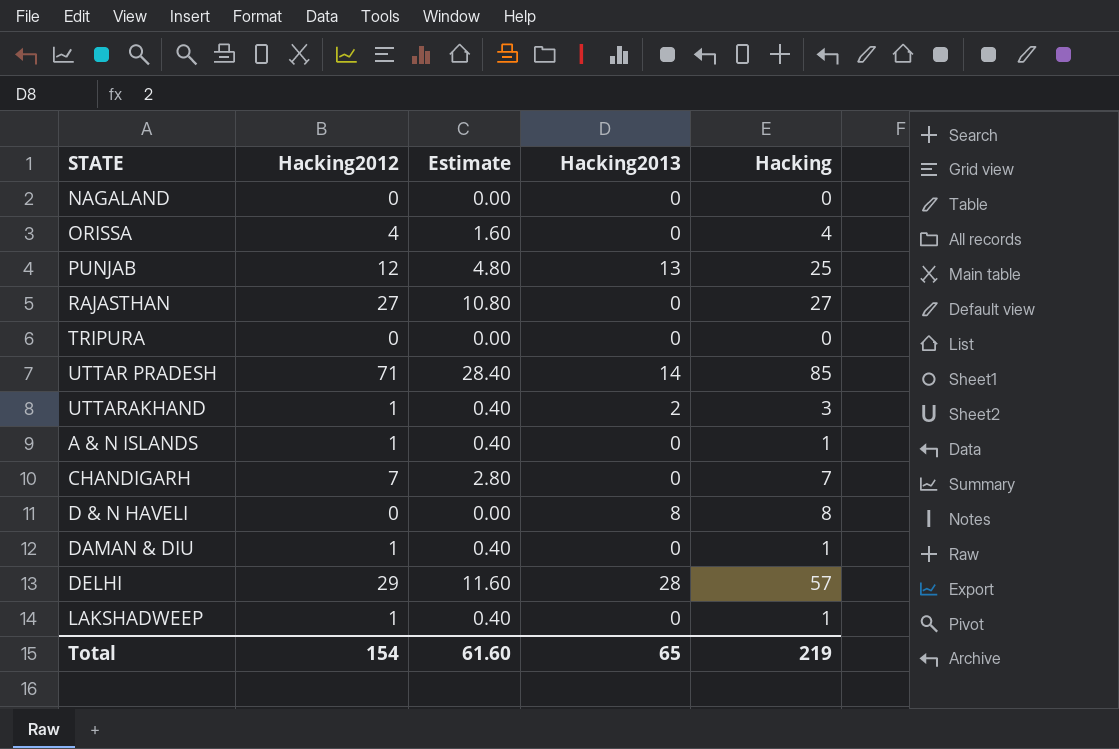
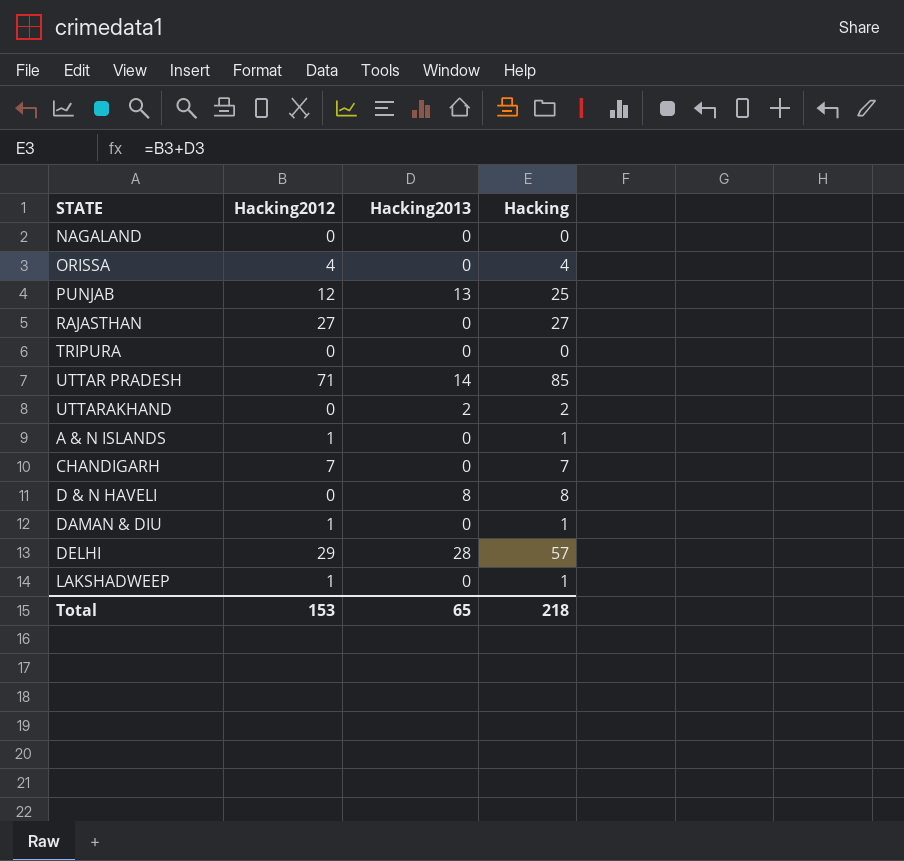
column Estimate | formula: [Hacking2012] * 0.4 -> none
UTTARAKHAND | Hacking2012: 1 -> 0
UTTARAKHAND | Hacking: 3 -> 2
Total | Hacking2012: 154 -> 153
Total | Hacking: 219 -> 218

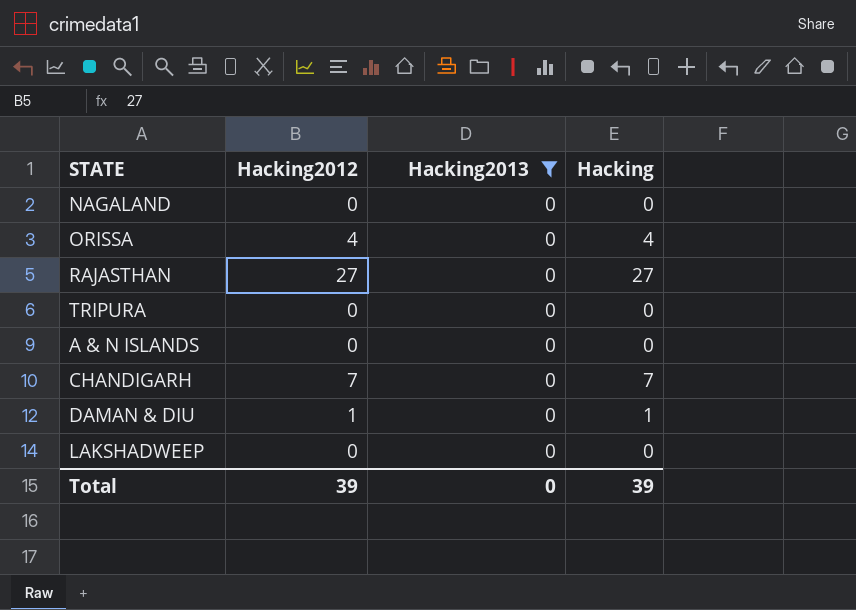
filter: none -> Hacking2013 = 0
A & N ISLANDS | Hacking2012: 1 -> 0
A & N ISLANDS | Hacking: 1 -> 0
LAKSHADWEEP | Hacking2012: 1 -> 0
LAKSHADWEEP | Hacking: 1 -> 0
Total | Hacking2012: 153 -> 39
Total | Hacking2013: 65 -> 0
Total | Hacking: 218 -> 39

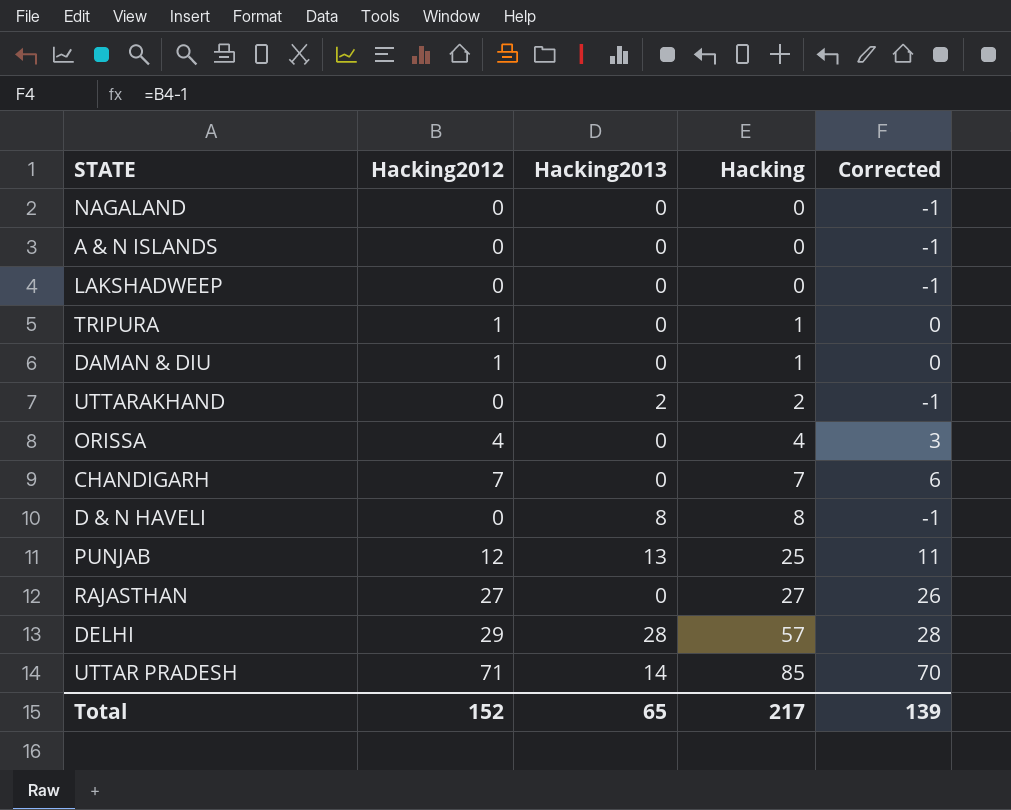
filter: Hacking2013 = 0 -> none
row order: none -> Hacking ascending
column Corrected | formula: none -> [Hacking2012] - 1
TRIPURA | Hacking2012: 0 -> 1
TRIPURA | Hacking: 0 -> 1
Total | Hacking2012: 39 -> 152
Total | Hacking2013: 0 -> 65
Total | Hacking: 39 -> 217

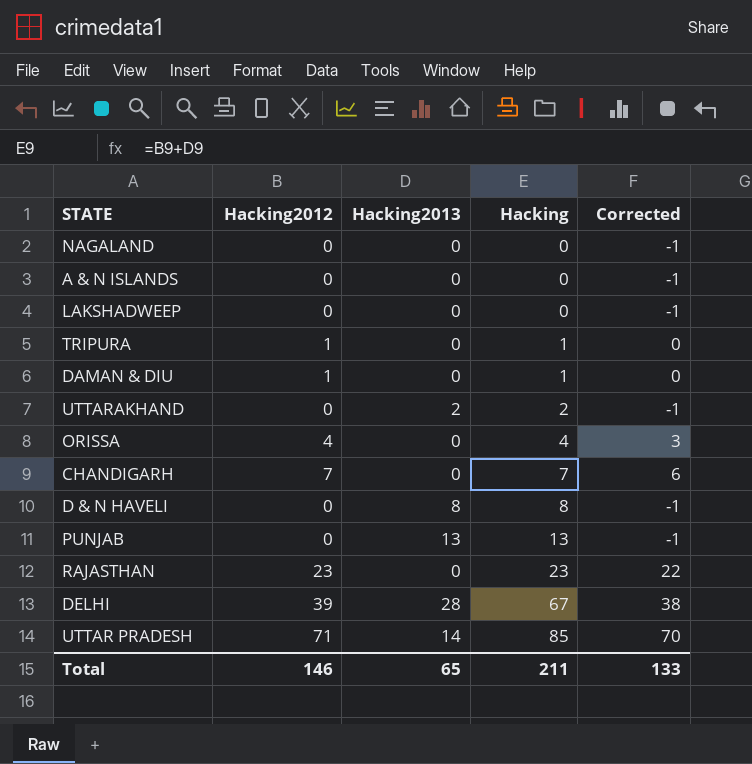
PUNJAB | Hacking2012: 12 -> 0
PUNJAB | Hacking: 25 -> 13
PUNJAB | Corrected: 11 -> -1
RAJASTHAN | Hacking2012: 27 -> 23
RAJASTHAN | Hacking: 27 -> 23
RAJASTHAN | Corrected: 26 -> 22
DELHI | Hacking2012: 29 -> 39
DELHI | Hacking: 57 -> 67
DELHI | Corrected: 28 -> 38
Total | Hacking2012: 152 -> 146
Total | Hacking: 217 -> 211
Total | Corrected: 139 -> 133

